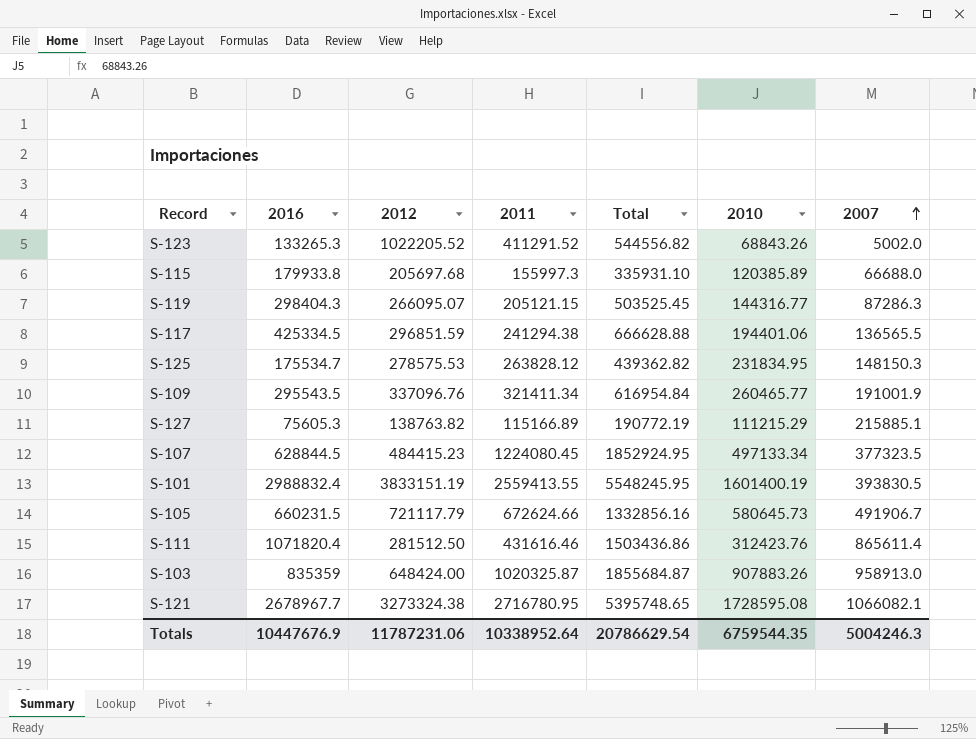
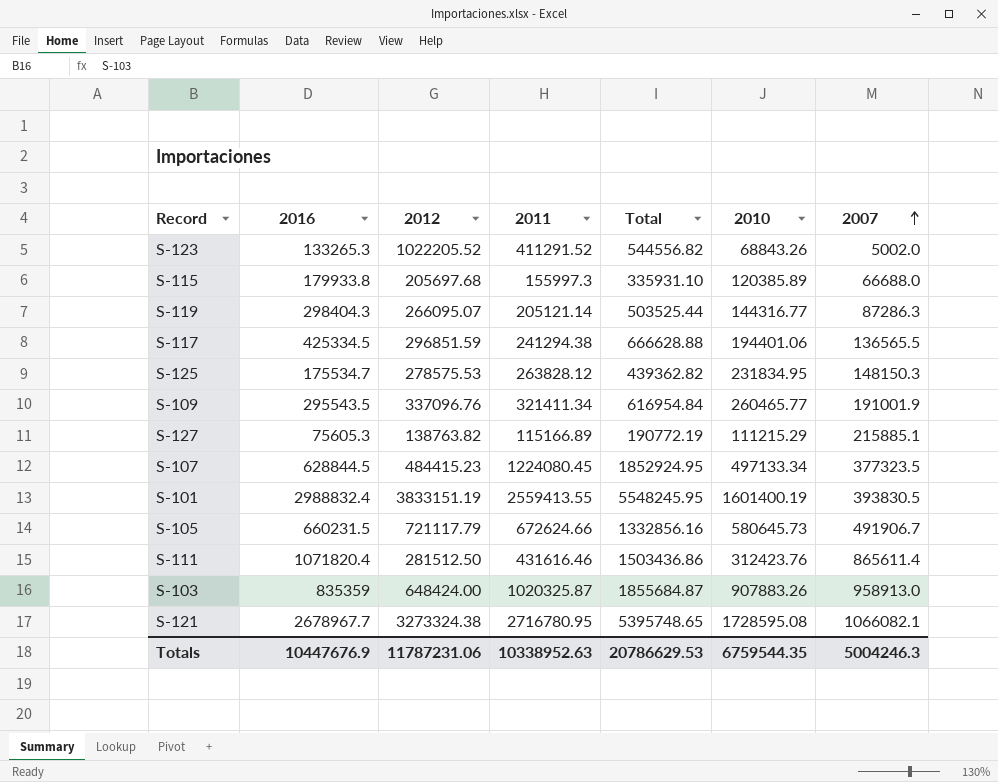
S-119 | 2011: 205121.15 -> 205121.14
S-119 | Total: 503525.45 -> 503525.44
Totals | 2011: 10338952.64 -> 10338952.63
Totals | Total: 20786629.54 -> 20786629.53

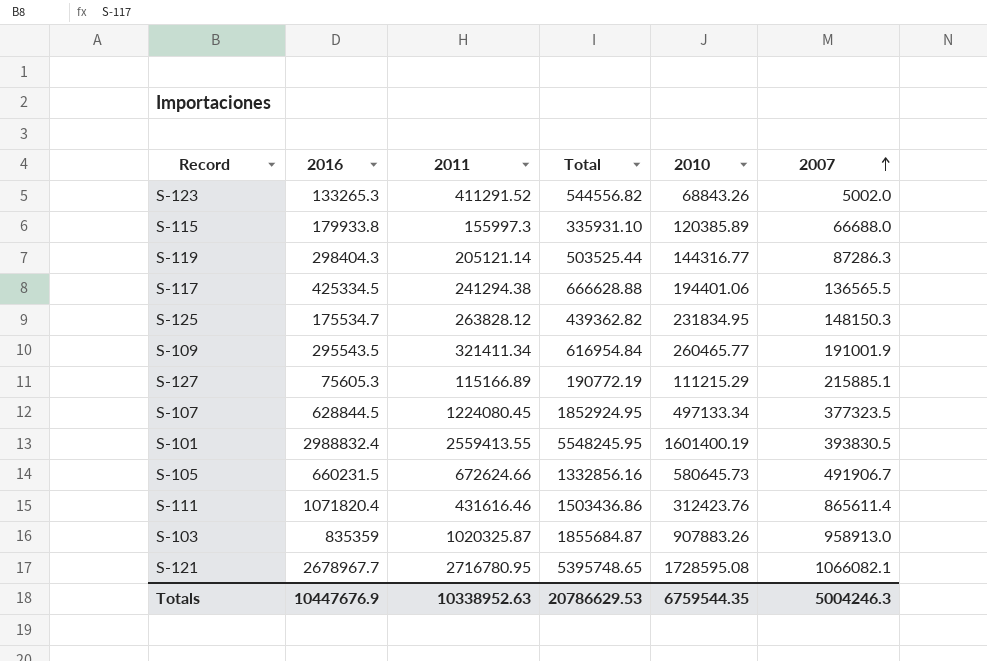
column 2012 | position: 3 -> none

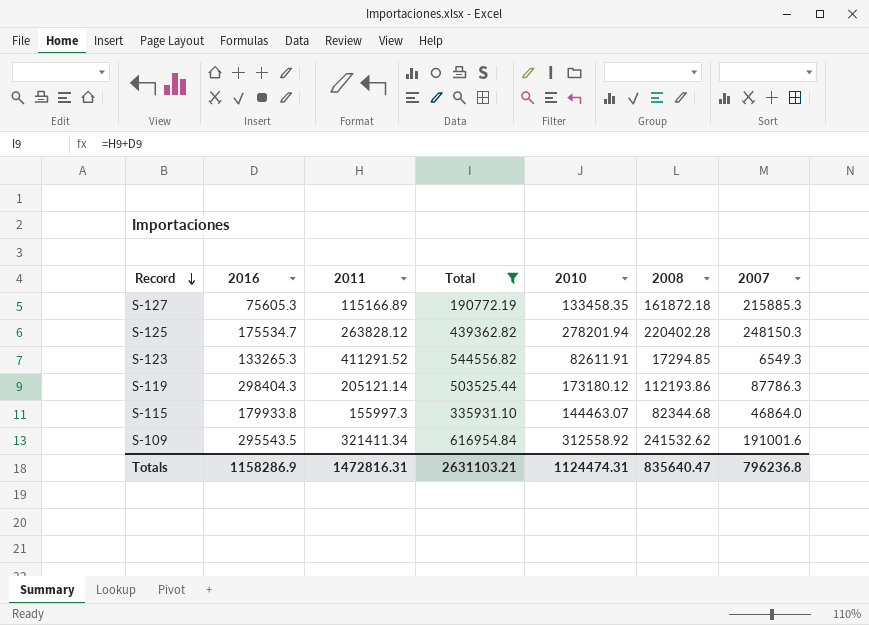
filter: none -> Total <= 616954.84
row order: 2007 ascending -> Record descending
column 2008 | position: none -> 6
S-127 | 2010: 111215.29 -> 133458.35
S-127 | 2007: 215885.1 -> 215885.3
S-125 | 2010: 231834.95 -> 278201.94
S-125 | 2007: 148150.3 -> 248150.3
S-123 | 2010: 68843.26 -> 82611.91
S-123 | 2007: 5002.0 -> 6549.3
S-119 | 2010: 144316.77 -> 173180.12
S-119 | 2007: 87286.3 -> 87786.3
S-115 | 2010: 120385.89 -> 144463.07
S-115 | 2007: 66688.0 -> 46864.0
S-109 | 2010: 260465.77 -> 312558.92
S-109 | 2007: 191001.9 -> 191001.6
Totals | 2016: 10447676.9 -> 1158286.9
Totals | 2011: 10338952.63 -> 1472816.31
Totals | Total: 20786629.53 -> 2631103.21
Totals | 2010: 6759544.35 -> 1124474.31
Totals | 2007: 5004246.3 -> 796236.8

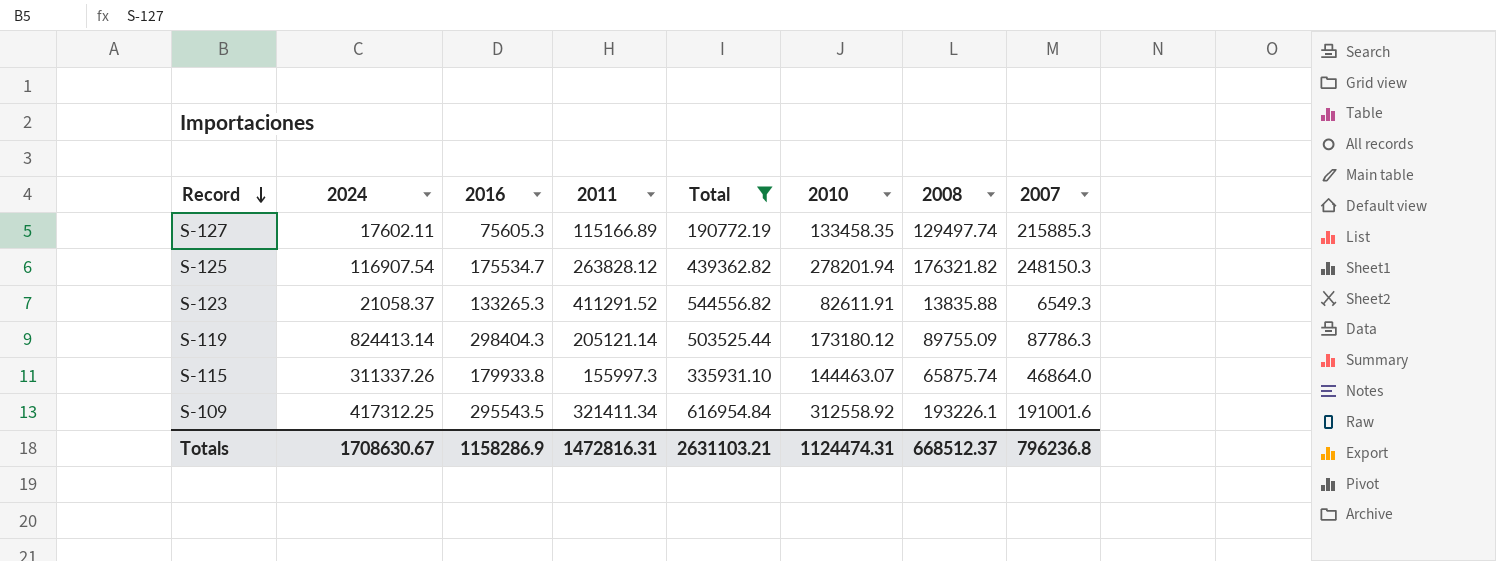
column 2024 | position: none -> 2
S-127 | 2008: 161872.18 -> 129497.74
S-125 | 2008: 220402.28 -> 176321.82
S-123 | 2008: 17294.85 -> 13835.88
S-119 | 2008: 112193.86 -> 89755.09
S-115 | 2008: 82344.68 -> 65875.74
S-109 | 2008: 241532.62 -> 193226.1
Totals | 2008: 835640.47 -> 668512.37

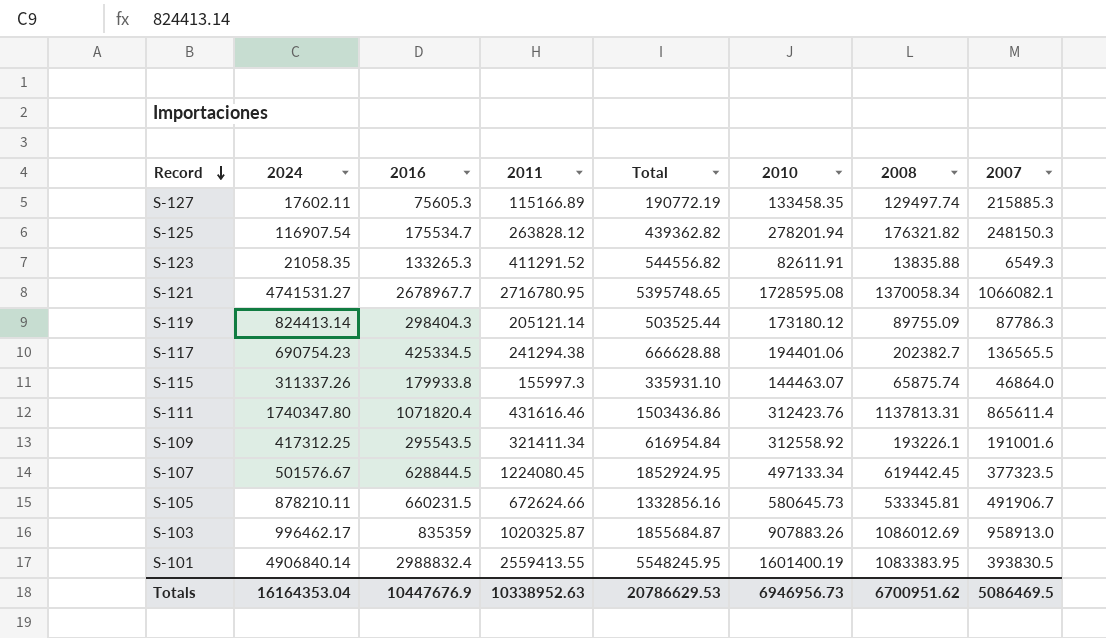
filter: Total <= 616954.84 -> none
S-123 | 2024: 21058.37 -> 21058.35
Totals | 2024: 1708630.67 -> 16164353.04
Totals | 2016: 1158286.9 -> 10447676.9
Totals | 2011: 1472816.31 -> 10338952.63
Totals | Total: 2631103.21 -> 20786629.53
Totals | 2010: 1124474.31 -> 6946956.73
Totals | 2008: 668512.37 -> 6700951.62
Totals | 2007: 796236.8 -> 5086469.5

